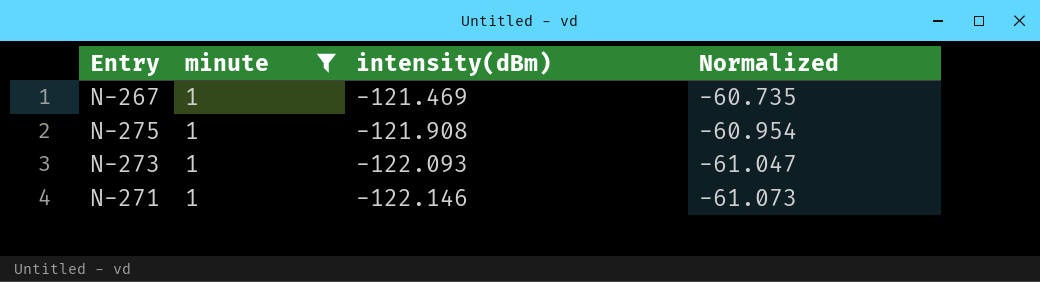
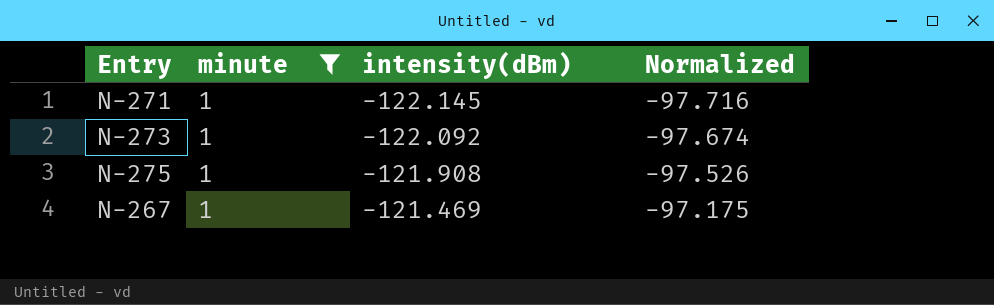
row order: intensity(dBm) descending -> intensity(dBm) ascending
column Normalized | formula: [intensity(dBm)] * 0.5 -> [intensity(dBm)] * 0.8
N-271 | intensity(dBm): -122.146 -> -122.145
N-273 | intensity(dBm): -122.093 -> -122.092

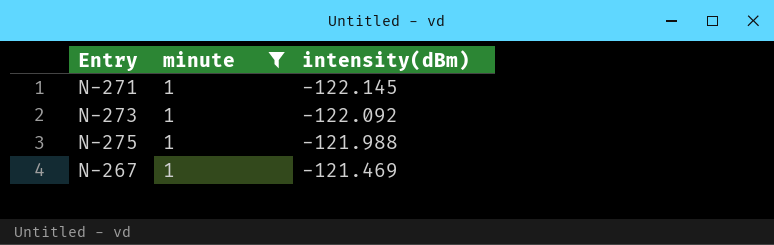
column Normalized | formula: [intensity(dBm)] * 0.8 -> none
N-275 | intensity(dBm): -121.908 -> -121.988

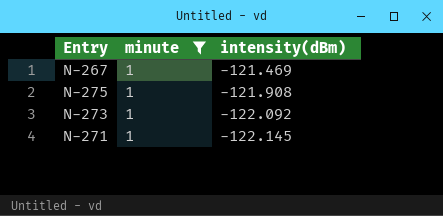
row order: intensity(dBm) ascending -> intensity(dBm) descending
N-275 | intensity(dBm): -121.988 -> -121.908

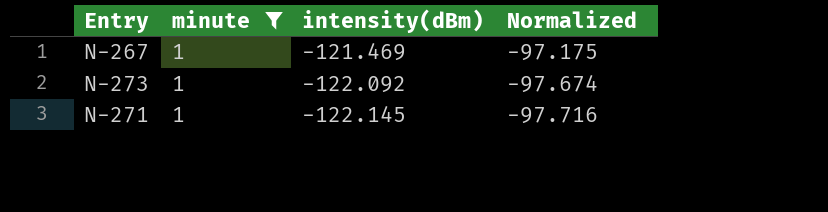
column Normalized | formula: none -> [intensity(dBm)] * 0.8
row N-275: 1 | -121.908 -> none

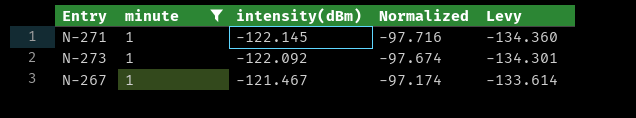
row order: intensity(dBm) descending -> intensity(dBm) ascending
column Levy | formula: none -> [intensity(dBm)] * 1.1
N-267 | intensity(dBm): -121.469 -> -121.467
N-267 | Normalized: -97.175 -> -97.174

